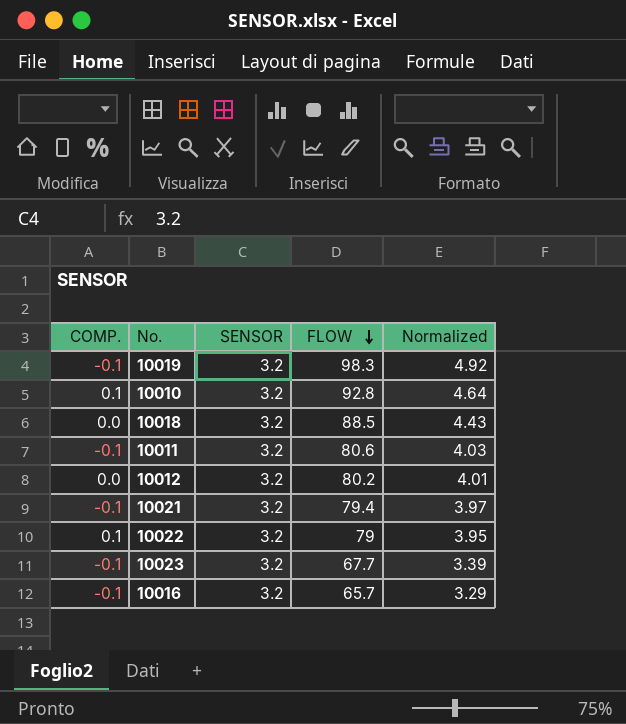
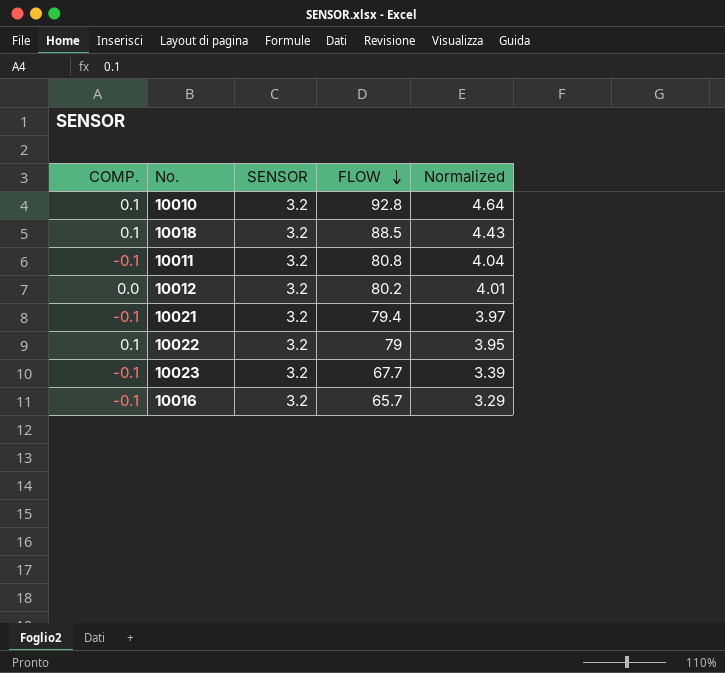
row 10019: -0.1 | 3.2 | 98.3 | 4.92 -> none
10018 | COMP.: 0.0 -> 0.1
10011 | FLOW: 80.6 -> 80.8
10011 | Normalized: 4.03 -> 4.04

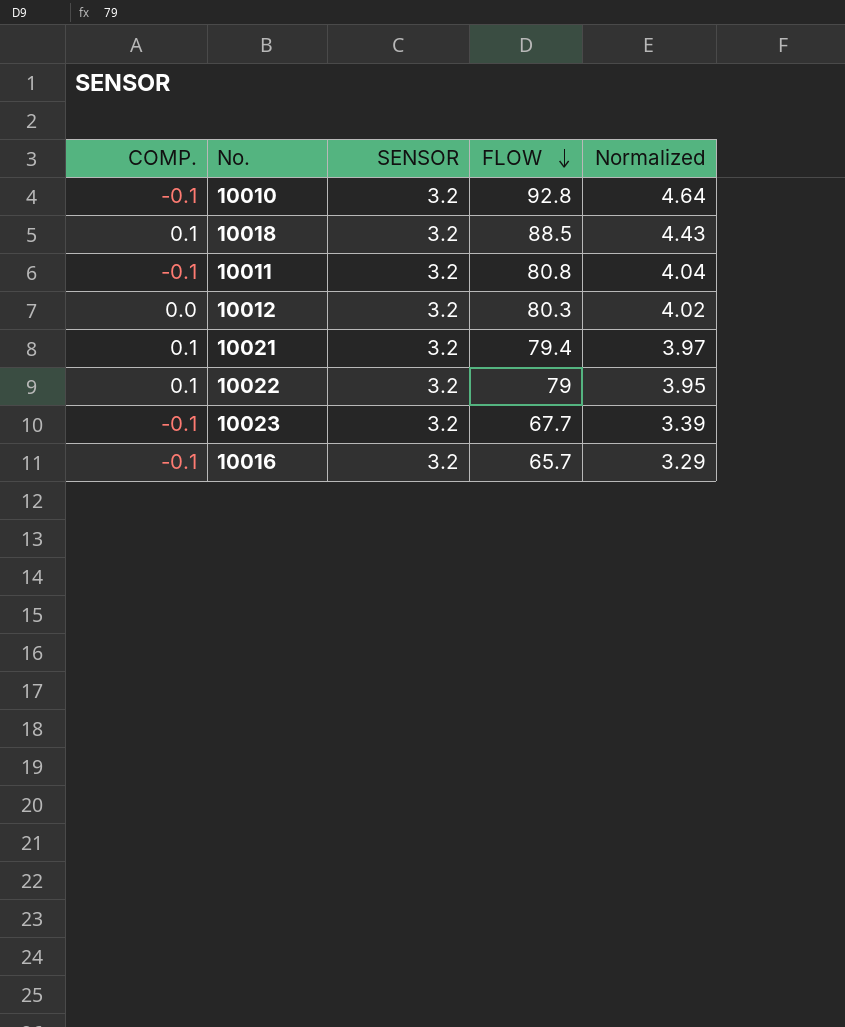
10010 | COMP.: 0.1 -> -0.1
10012 | FLOW: 80.2 -> 80.3
10012 | Normalized: 4.01 -> 4.02
10021 | COMP.: -0.1 -> 0.1

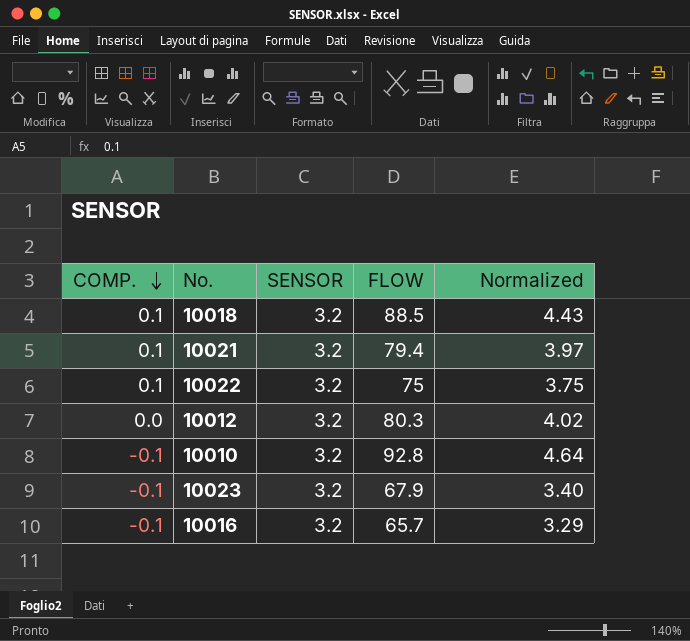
row order: FLOW descending -> COMP. descending
row 10011: -0.1 | 3.2 | 80.8 | 4.04 -> none
10022 | FLOW: 79 -> 75
10022 | Normalized: 3.95 -> 3.75
10023 | FLOW: 67.7 -> 67.9
10023 | Normalized: 3.39 -> 3.40

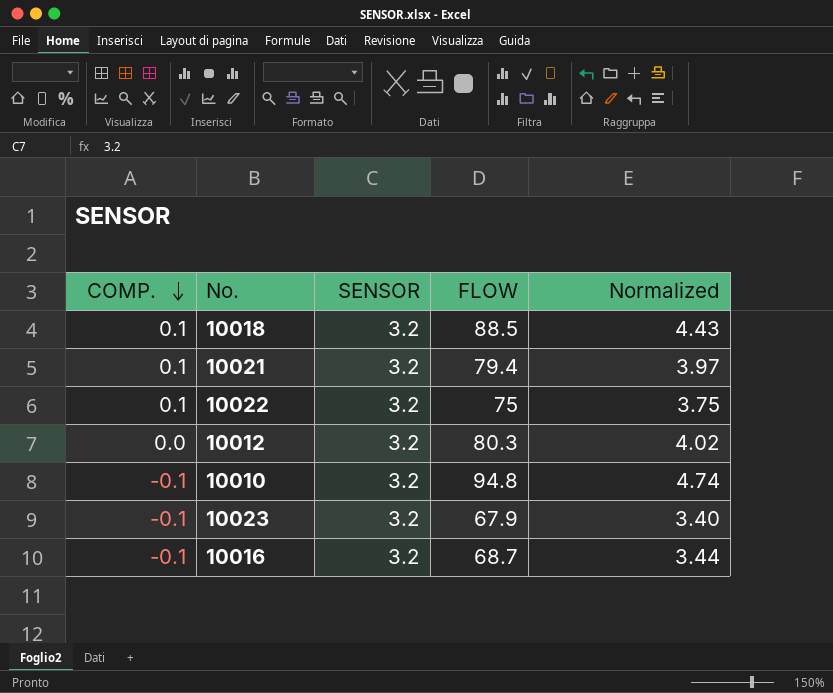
10010 | FLOW: 92.8 -> 94.8
10010 | Normalized: 4.64 -> 4.74
10016 | FLOW: 65.7 -> 68.7
10016 | Normalized: 3.29 -> 3.44

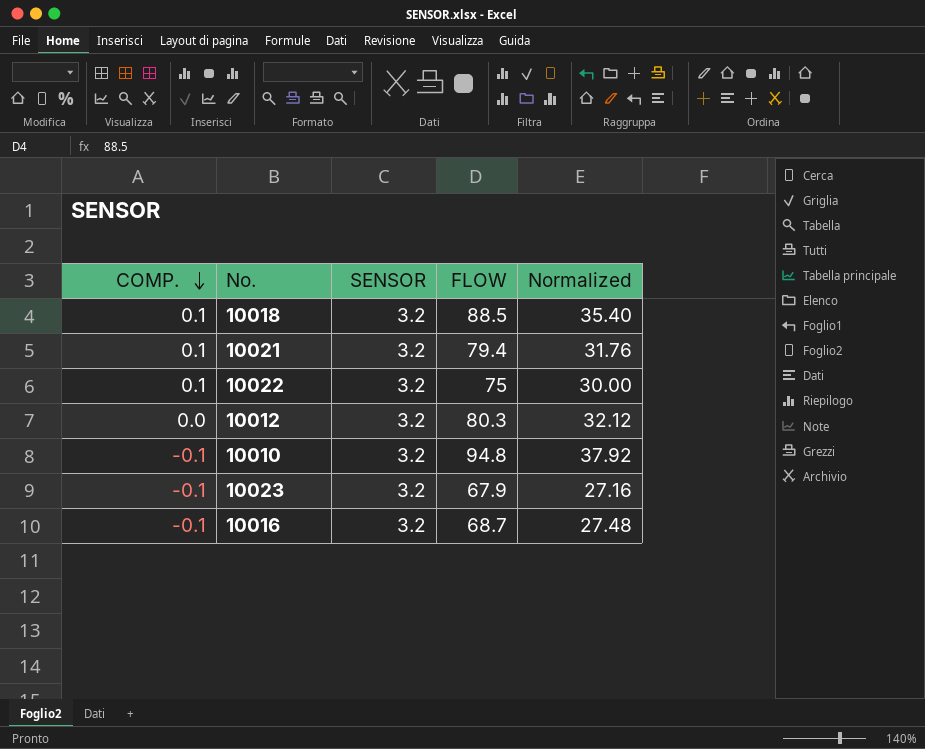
column Normalized | formula: [FLOW] * 0.05 -> [FLOW] * 0.4

